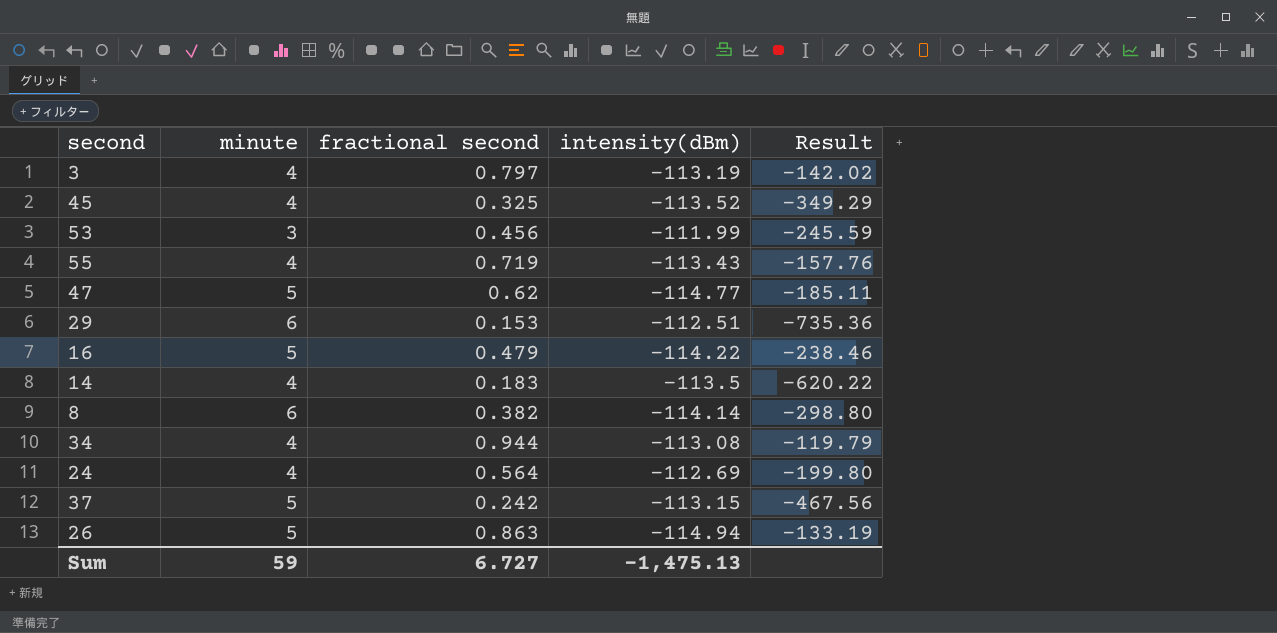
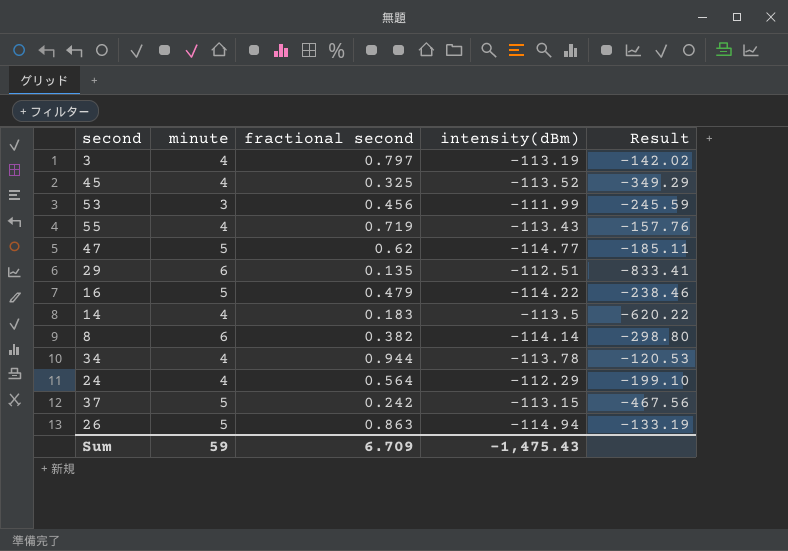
29 | fractional second: 0.153 -> 0.135
29 | Result: -735.36 -> -833.41
34 | intensity(dBm): -113.08 -> -113.78
34 | Result: -119.79 -> -120.53
24 | intensity(dBm): -112.69 -> -112.29
24 | Result: -199.80 -> -199.10
Sum | fractional second: 6.727 -> 6.709
Sum | intensity(dBm): -1,475.13 -> -1,475.43

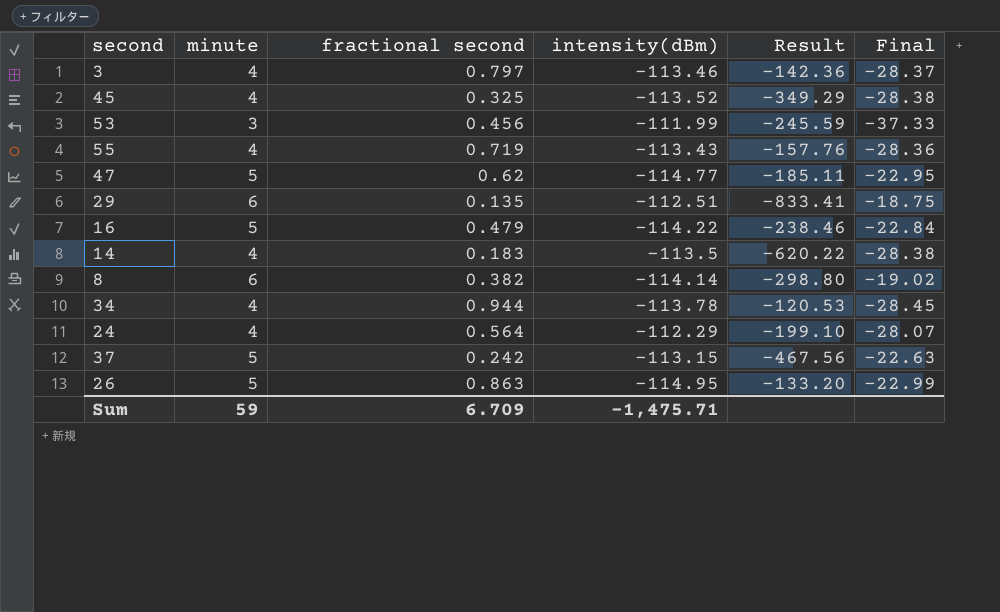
column Final | formula: none -> [intensity(dBm)] / [minute]
3 | intensity(dBm): -113.19 -> -113.46
3 | Result: -142.02 -> -142.36
26 | intensity(dBm): -114.94 -> -114.95
26 | Result: -133.19 -> -133.20
Sum | intensity(dBm): -1,475.43 -> -1,475.71

